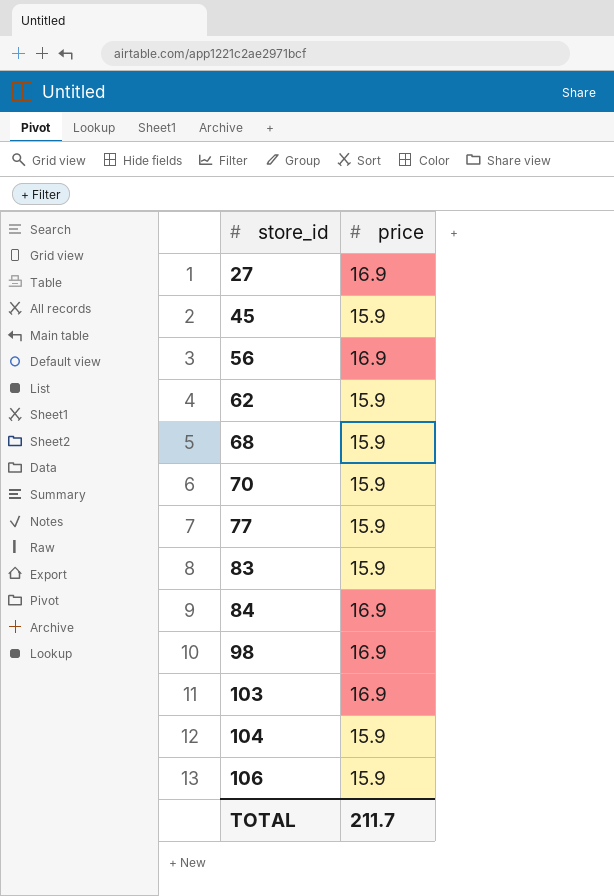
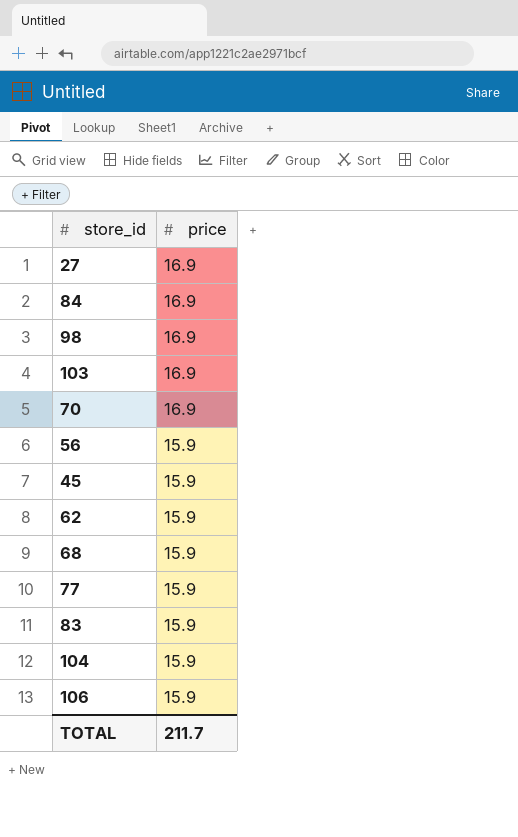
row order: store_id ascending -> price descending
70 | price: 15.9 -> 16.9
56 | price: 16.9 -> 15.9

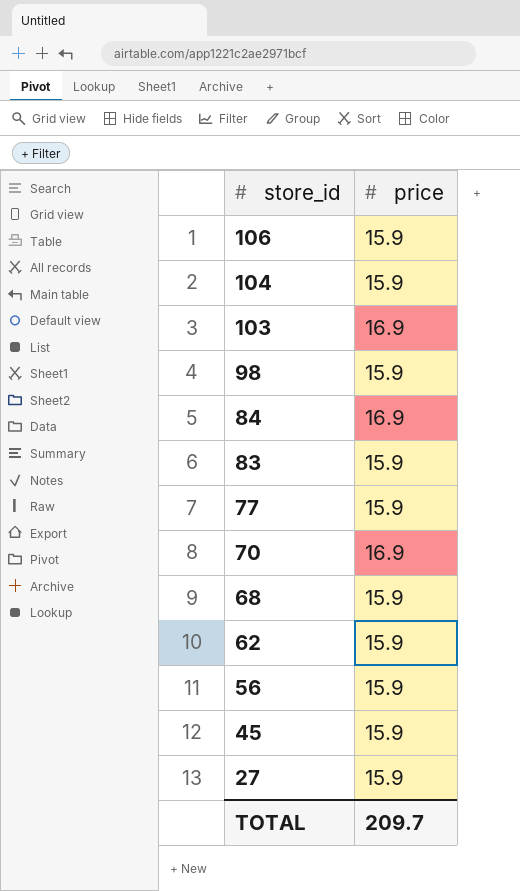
row order: price descending -> store_id descending
98 | price: 16.9 -> 15.9
27 | price: 16.9 -> 15.9
TOTAL | price: 211.7 -> 209.7

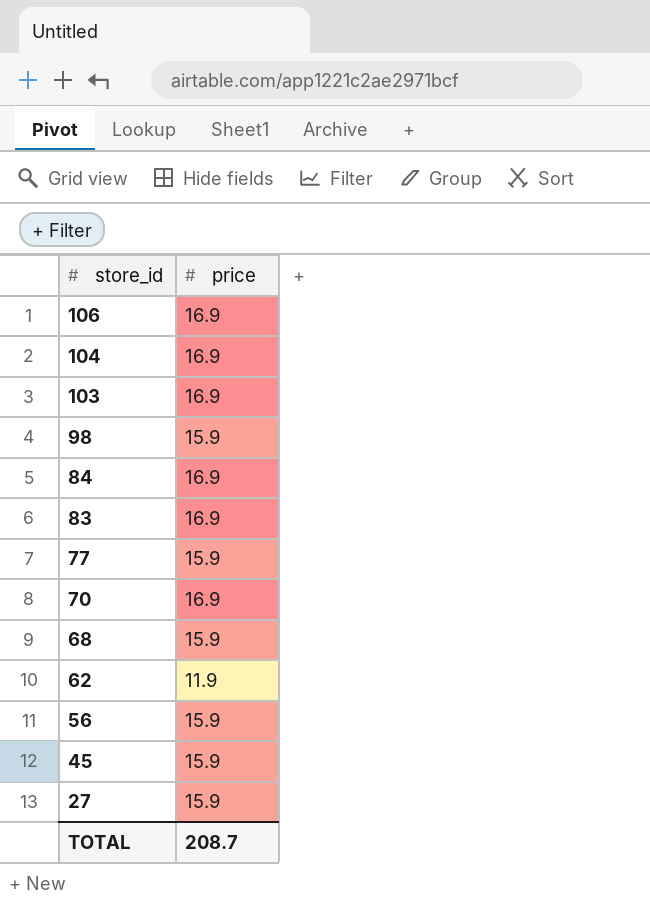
106 | price: 15.9 -> 16.9
104 | price: 15.9 -> 16.9
83 | price: 15.9 -> 16.9
62 | price: 15.9 -> 11.9
TOTAL | price: 209.7 -> 208.7

